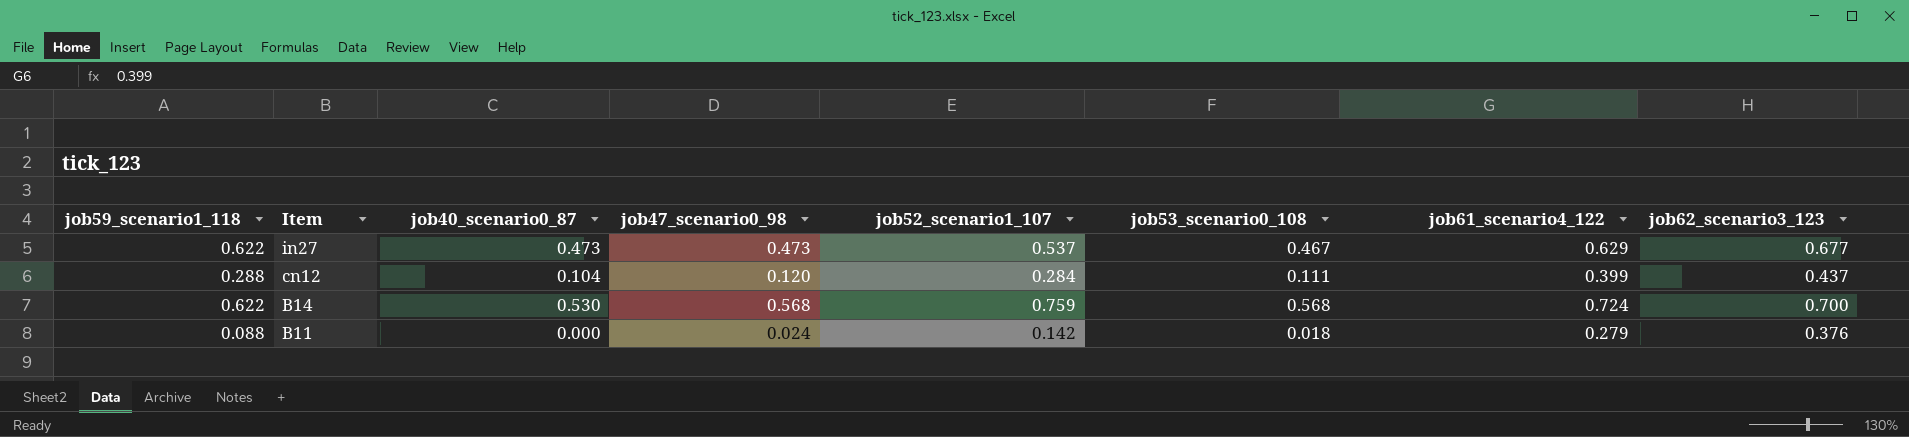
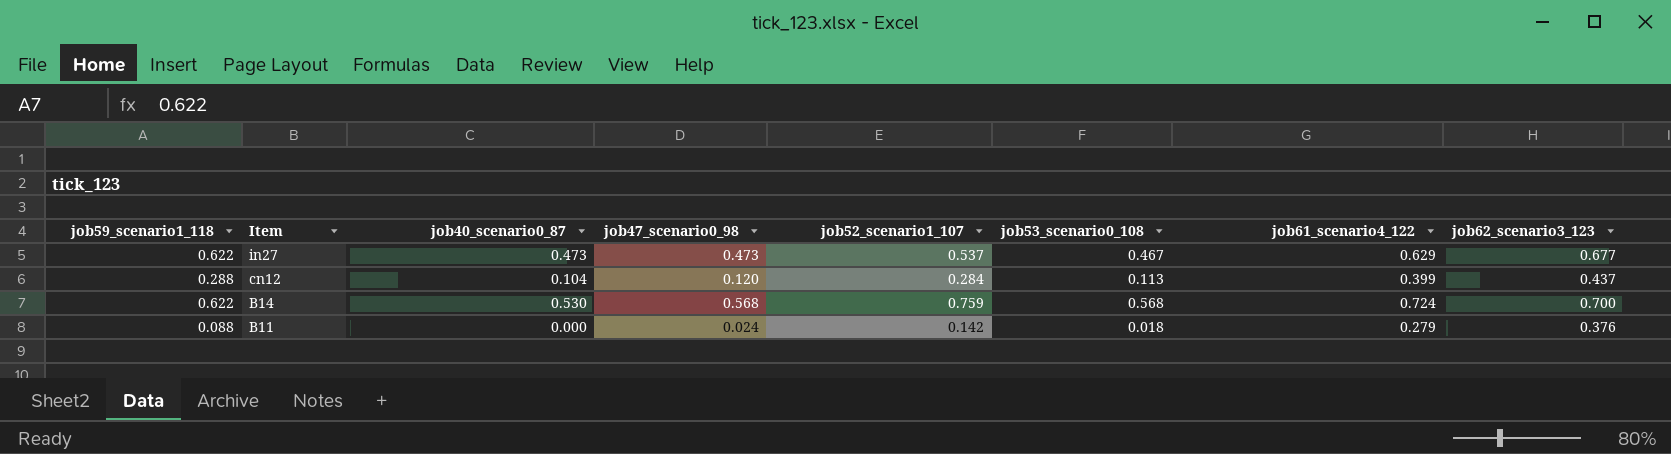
cn12 | job53_scenario0_108: 0.111 -> 0.113

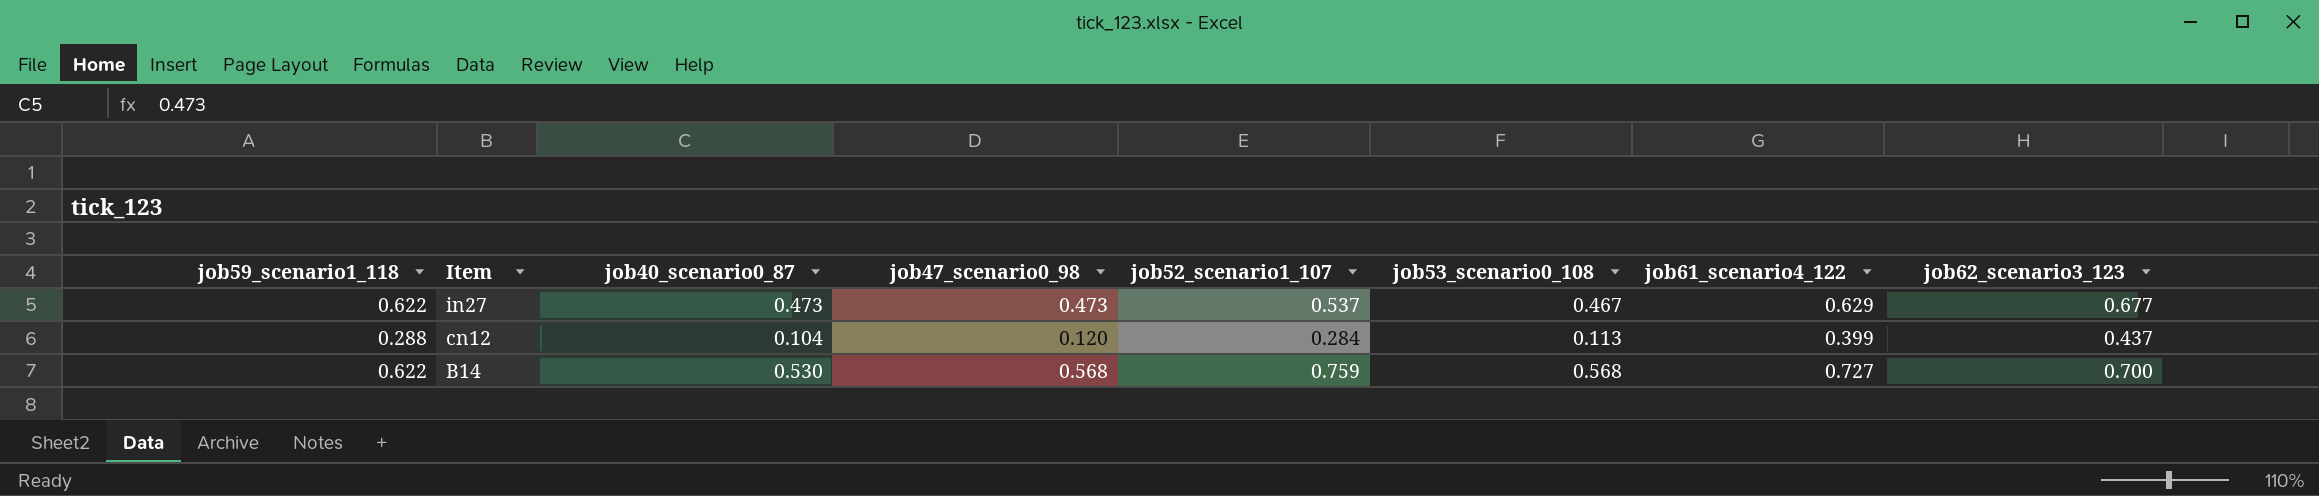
row B11: 0.088 | 0.000 | 0.024 | 0.142 | 0.018 | 0.279 | 0.376 -> none
B14 | job61_scenario4_122: 0.724 -> 0.727

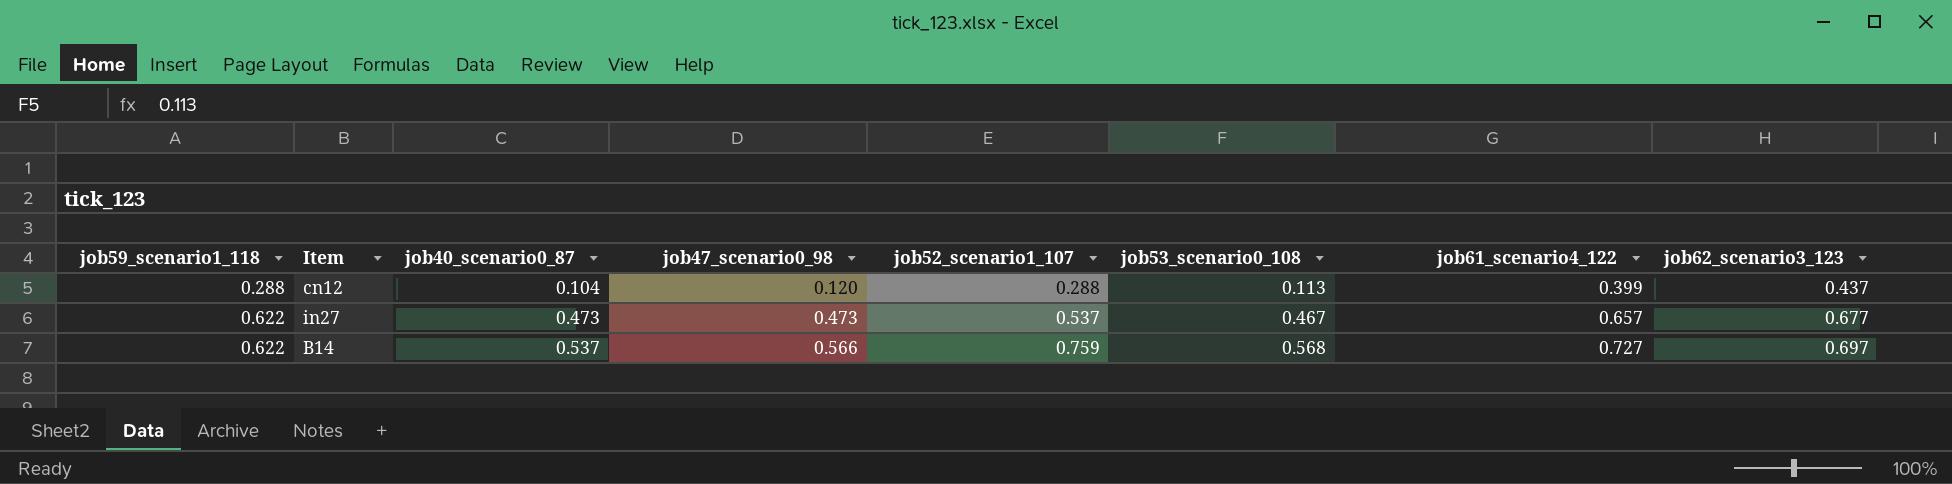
row order: Item descending -> job59_scenario1_118 ascending
cn12 | job52_scenario1_107: 0.284 -> 0.288
in27 | job61_scenario4_122: 0.629 -> 0.657
B14 | job40_scenario0_87: 0.530 -> 0.537
B14 | job47_scenario0_98: 0.568 -> 0.566
B14 | job62_scenario3_123: 0.700 -> 0.697

